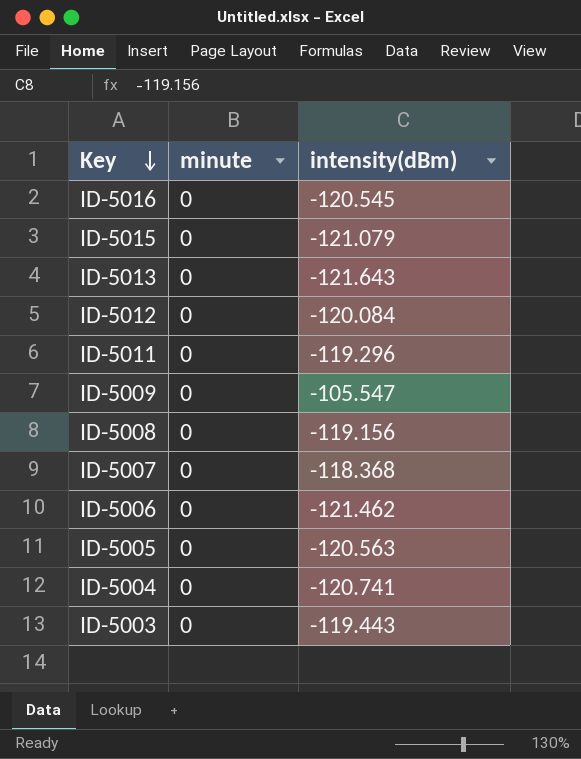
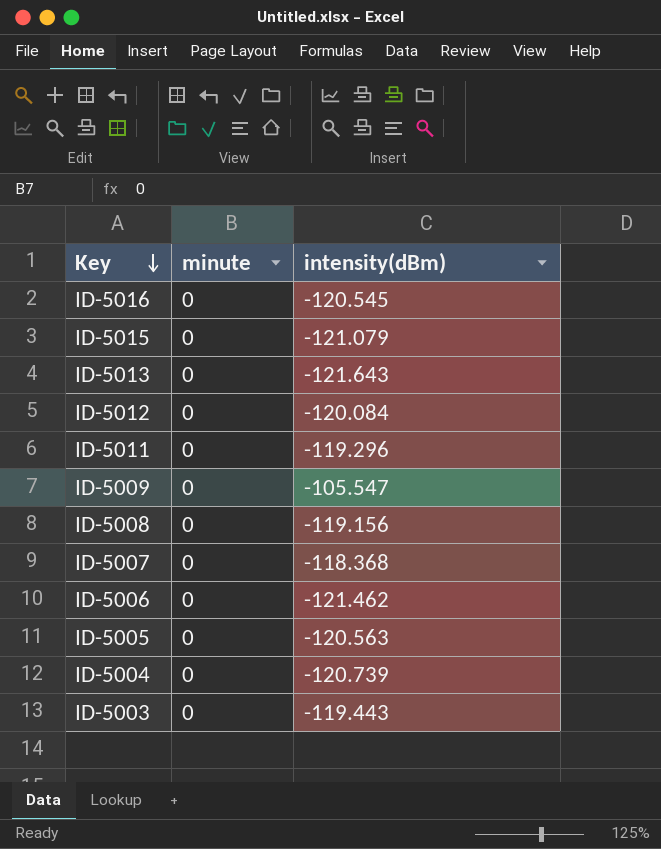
ID-5004 | intensity(dBm): -120.741 -> -120.739

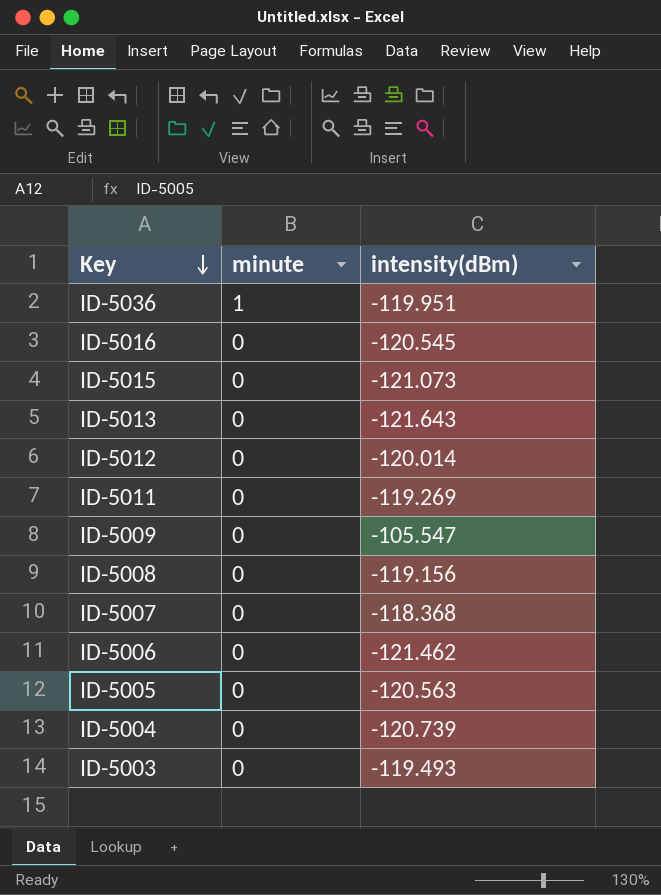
row ID-5036: none -> 1 | -119.951
ID-5015 | intensity(dBm): -121.079 -> -121.073
ID-5012 | intensity(dBm): -120.084 -> -120.014
ID-5011 | intensity(dBm): -119.296 -> -119.269
ID-5003 | intensity(dBm): -119.443 -> -119.493

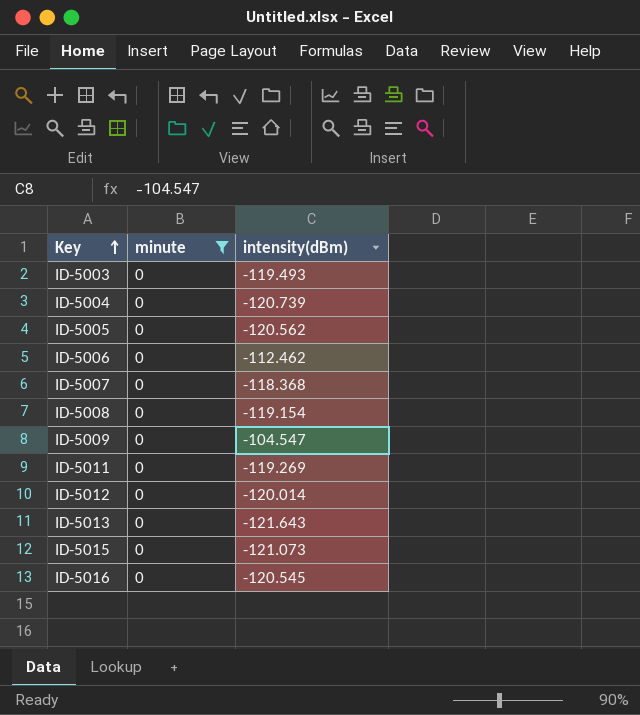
filter: none -> minute = 0
row order: Key descending -> Key ascending
ID-5005 | intensity(dBm): -120.563 -> -120.562
ID-5006 | intensity(dBm): -121.462 -> -112.462
ID-5008 | intensity(dBm): -119.156 -> -119.154
ID-5009 | intensity(dBm): -105.547 -> -104.547

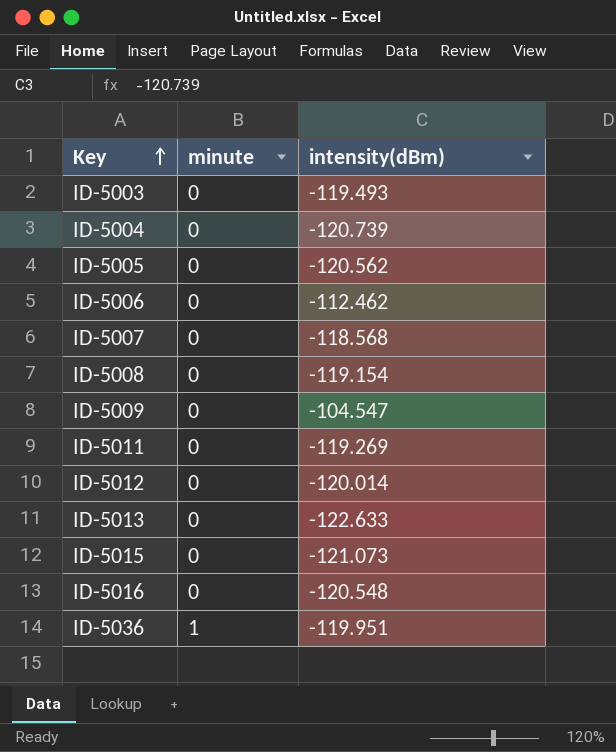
filter: minute = 0 -> none
ID-5007 | intensity(dBm): -118.368 -> -118.568
ID-5013 | intensity(dBm): -121.643 -> -122.633
ID-5016 | intensity(dBm): -120.545 -> -120.548

